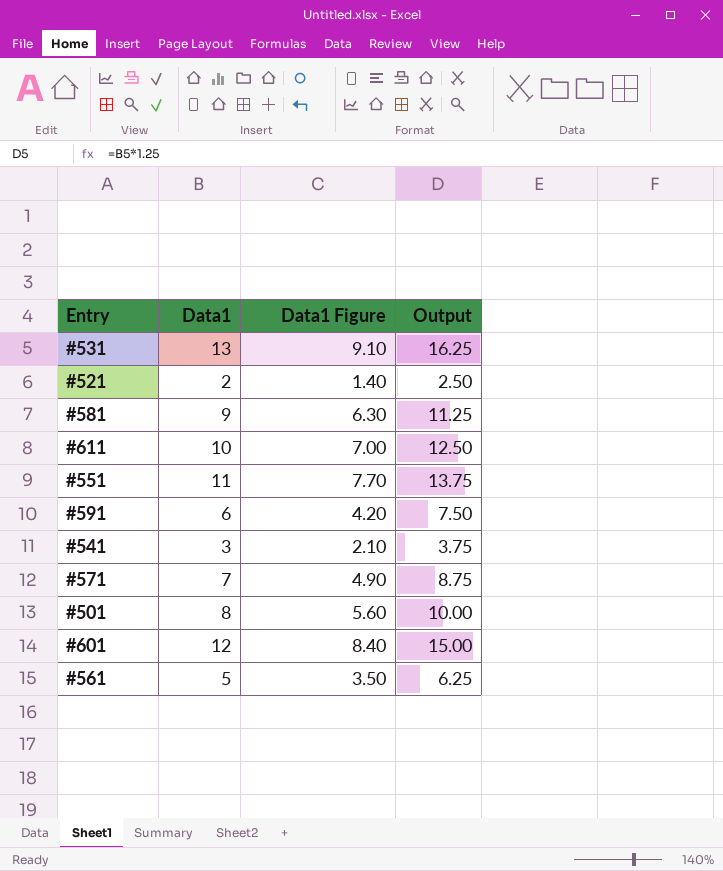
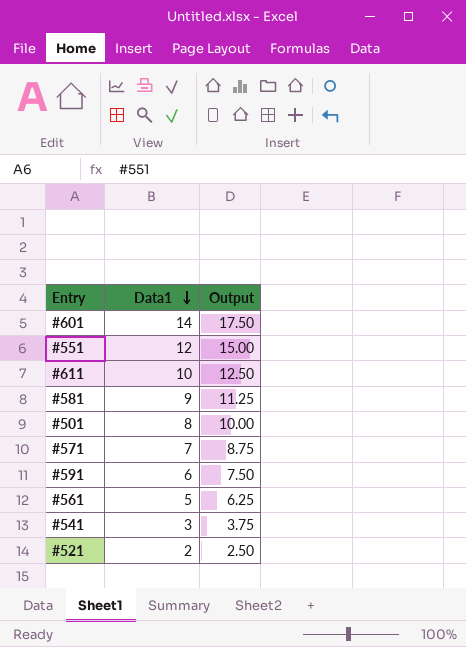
row order: none -> Data1 descending
column Data1 Figure | formula: [Data1] * 0.7 -> none
row #531: 13 | 9.10 | 16.25 -> none
#601 | Data1: 12 -> 14
#601 | Output: 15.00 -> 17.50
#551 | Data1: 11 -> 12
#551 | Output: 13.75 -> 15.00

